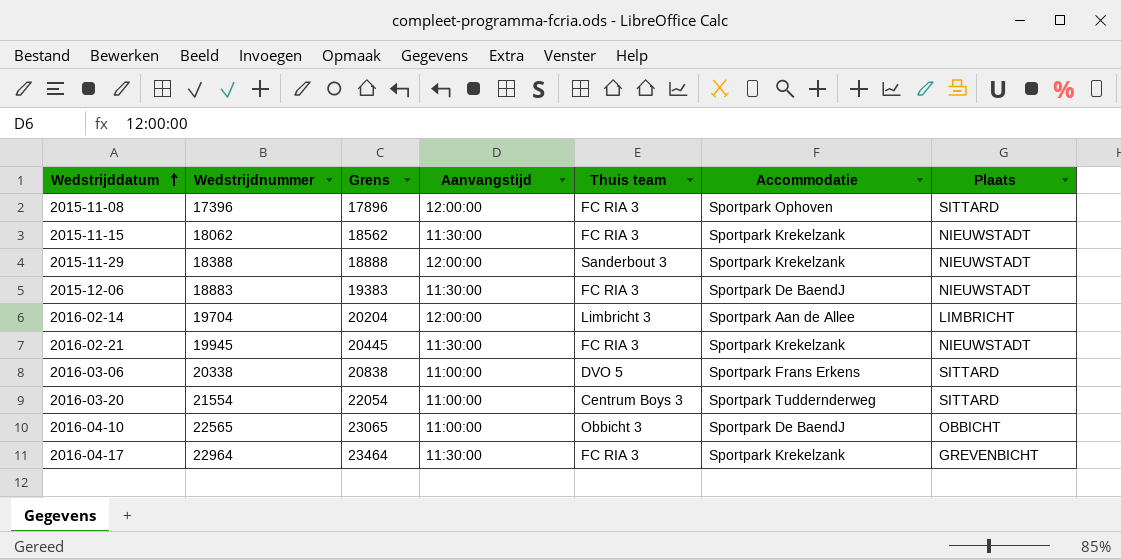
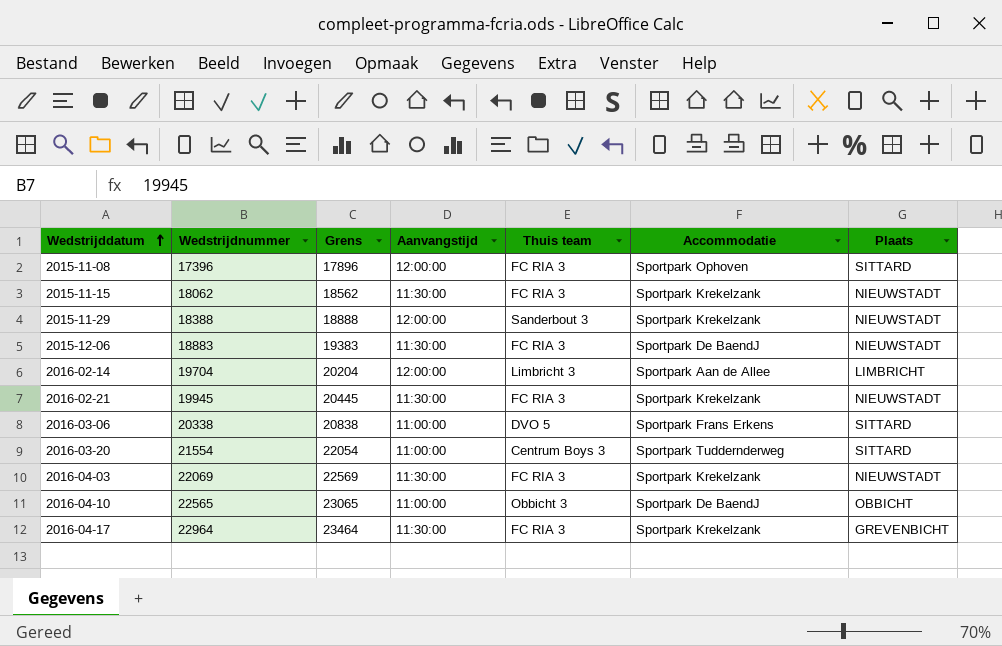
row 2016-04-03: none -> 22069 | 22569 | 11:30:00 | FC RIA 3 | Sportpark Krekelzank | NIEUWSTADT

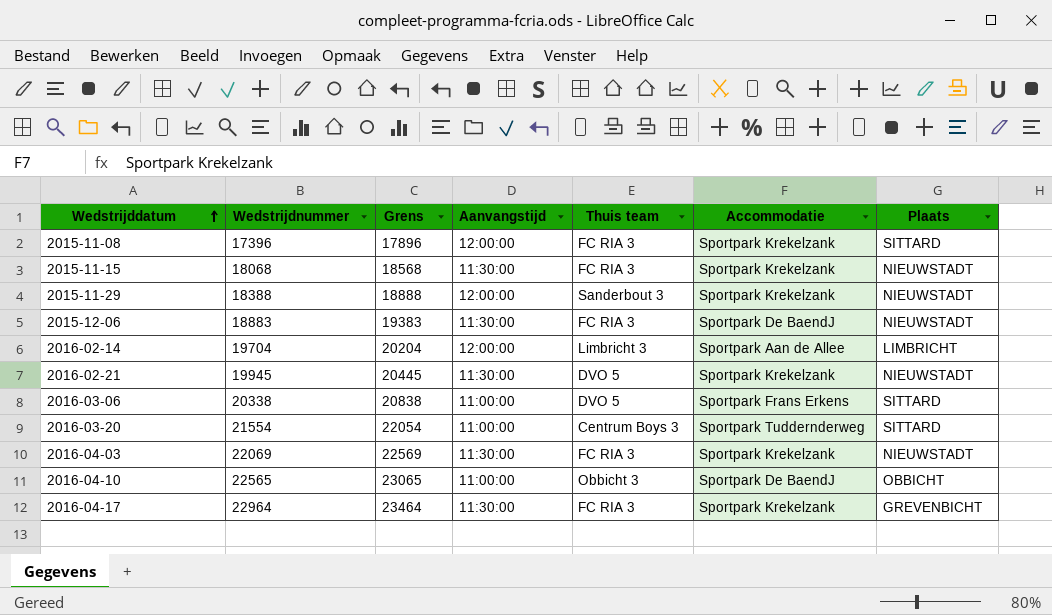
2015-11-08 | Accommodatie: Sportpark Ophoven -> Sportpark Krekelzank
2015-11-15 | Wedstrijdnummer: 18062 -> 18068
2015-11-15 | Grens: 18562 -> 18568
2016-02-21 | Thuis team: FC RIA 3 -> DVO 5

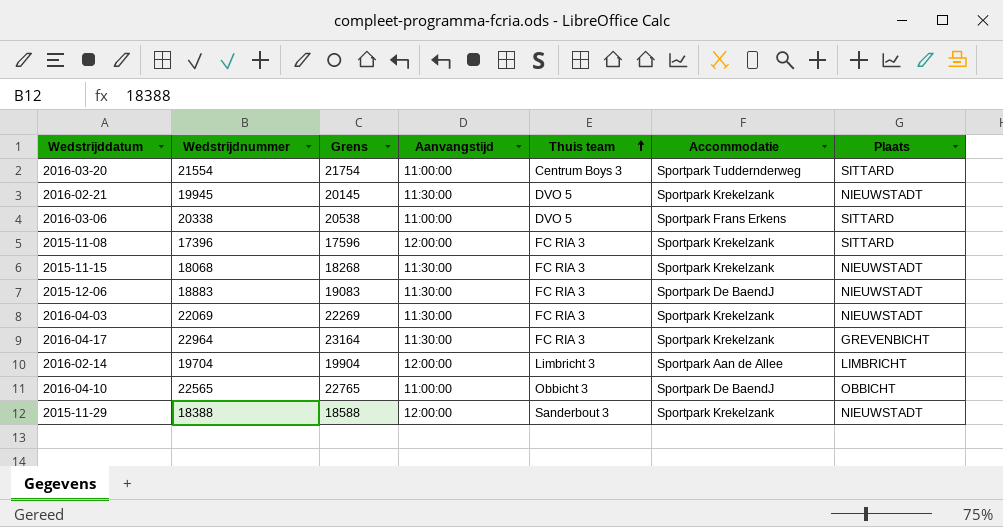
row order: Wedstrijddatum ascending -> Thuis team ascending
column Grens | formula: [Wedstrijdnummer] + 500 -> [Wedstrijdnummer] + 200

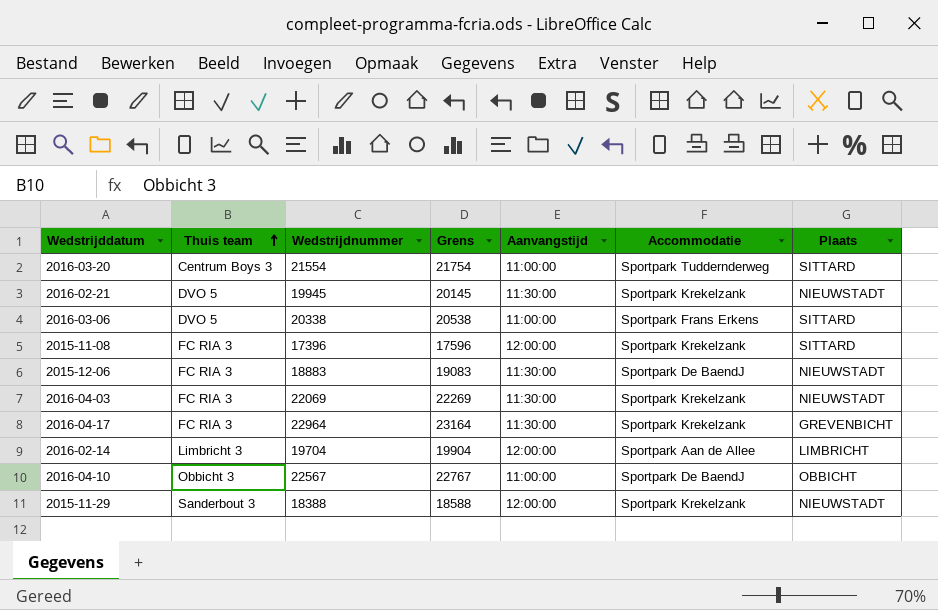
column Thuis team | position: 5 -> 2
row 2015-11-15: 18068 | 18268 | 11:30:00 | FC RIA 3 | Sportpark Krekelzank | NIEUWSTADT -> none
2016-04-10 | Wedstrijdnummer: 22565 -> 22567
2016-04-10 | Grens: 22765 -> 22767

